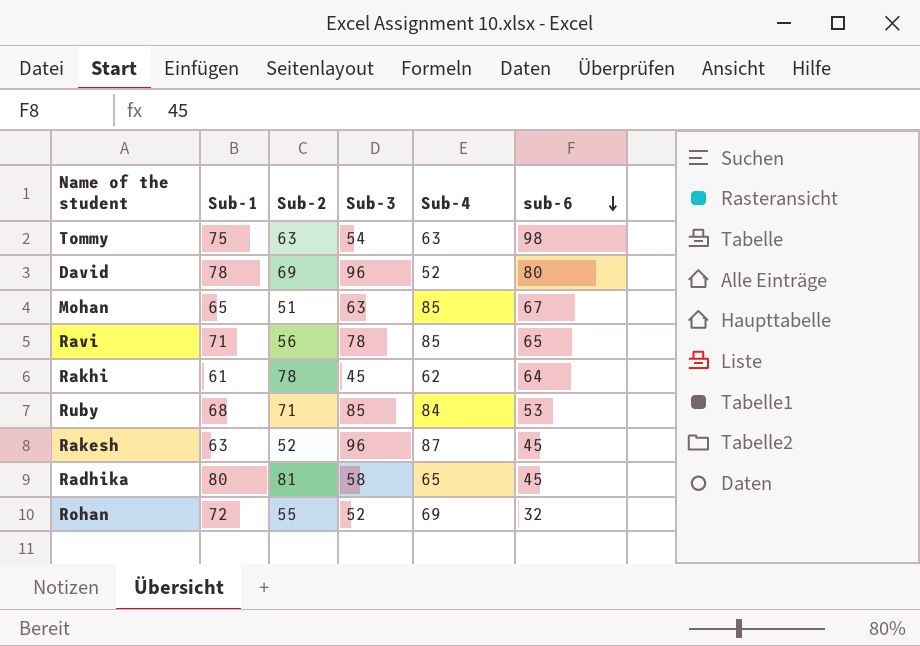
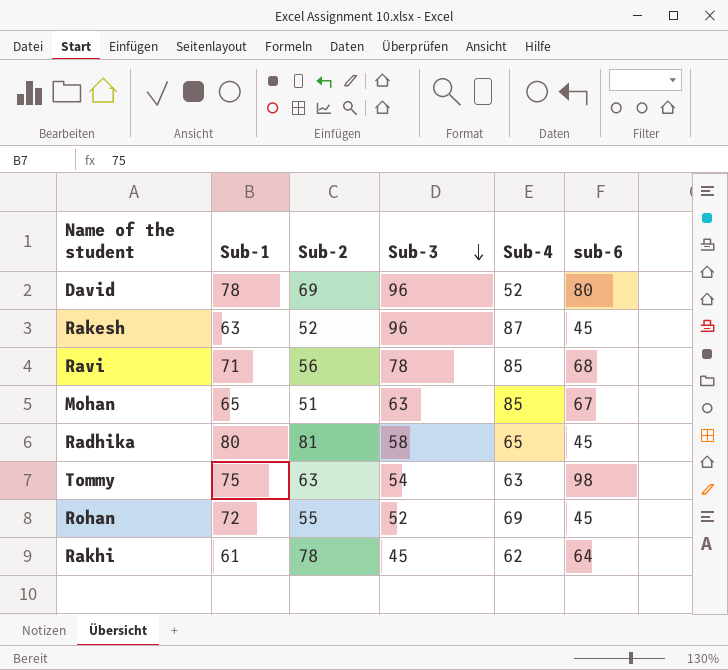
row order: sub-6 descending -> Sub-3 descending
row Ruby: 68 | 71 | 85 | 84 | 53 -> none
Ravi | sub-6: 65 -> 68
Rohan | sub-6: 32 -> 45

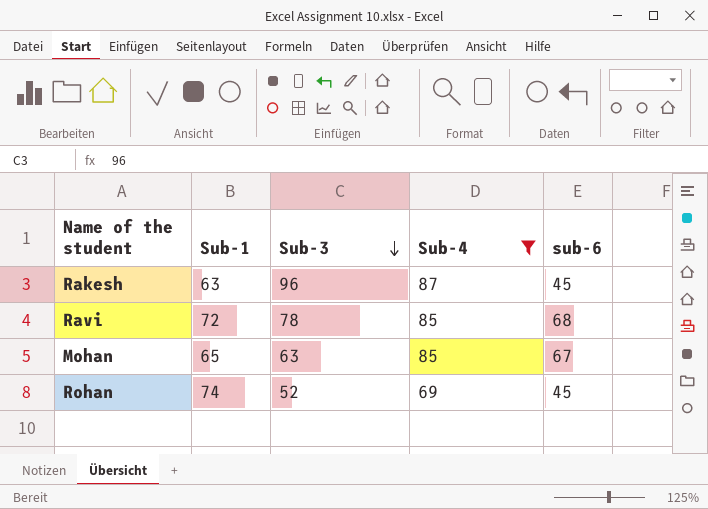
filter: none -> Sub-4 >= 69
column Sub-2 | position: 3 -> none
Ravi | Sub-1: 71 -> 72
Rohan | Sub-1: 72 -> 74

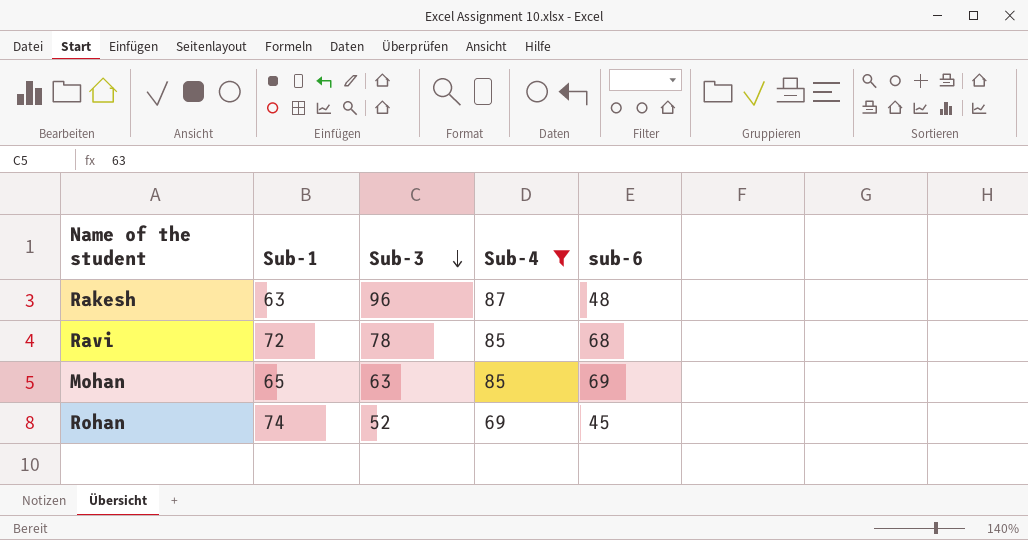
Rakesh | sub-6: 45 -> 48
Mohan | sub-6: 67 -> 69

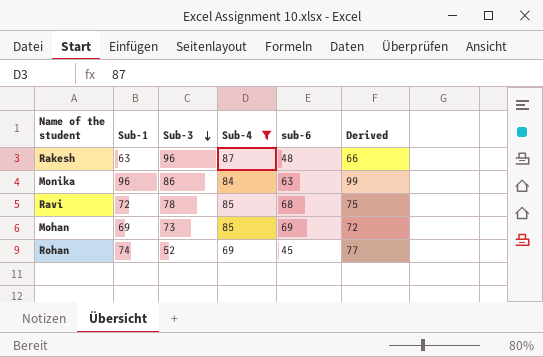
column Derived | formula: none -> [Sub-1] + 3
row Monika: none -> 96 | 86 | 84 | 63 | 99
Mohan | Sub-1: 65 -> 69
Mohan | Sub-3: 63 -> 73

